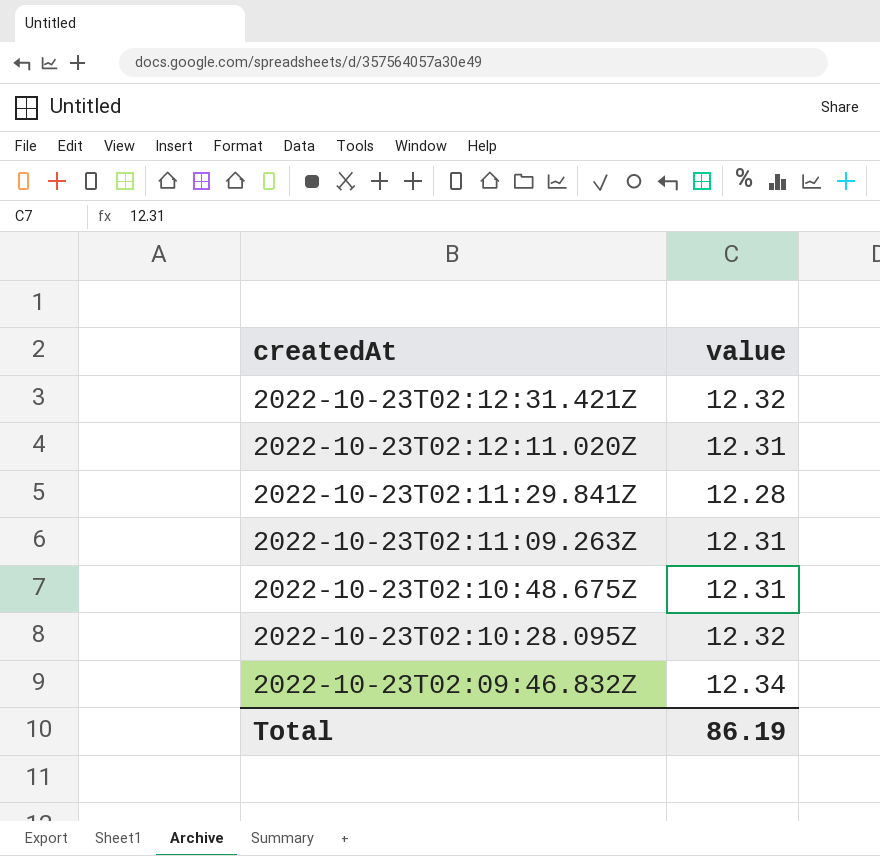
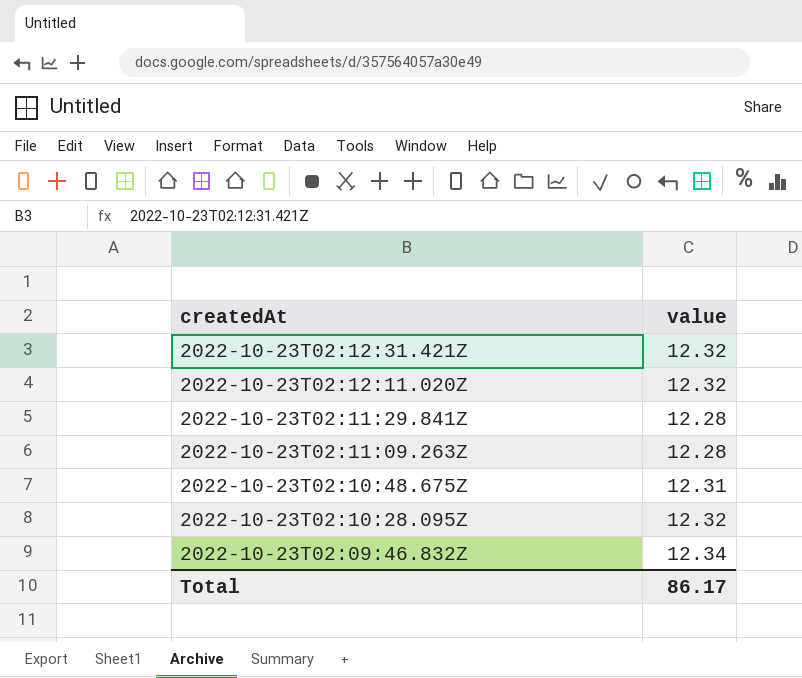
2022-10-23T02:12:11.020Z | value: 12.31 -> 12.32
2022-10-23T02:11:09.263Z | value: 12.31 -> 12.28
Total | value: 86.19 -> 86.17

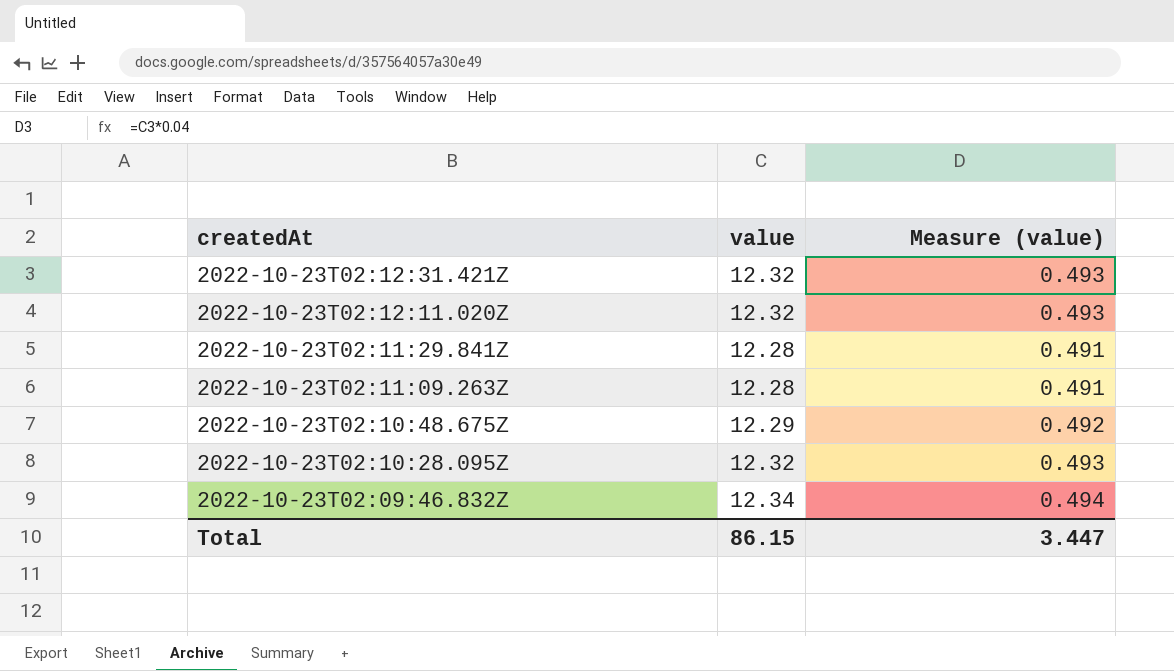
column Measure (value) | formula: none -> [value] * 0.04
2022-10-23T02:10:48.675Z | value: 12.31 -> 12.29
Total | value: 86.17 -> 86.15

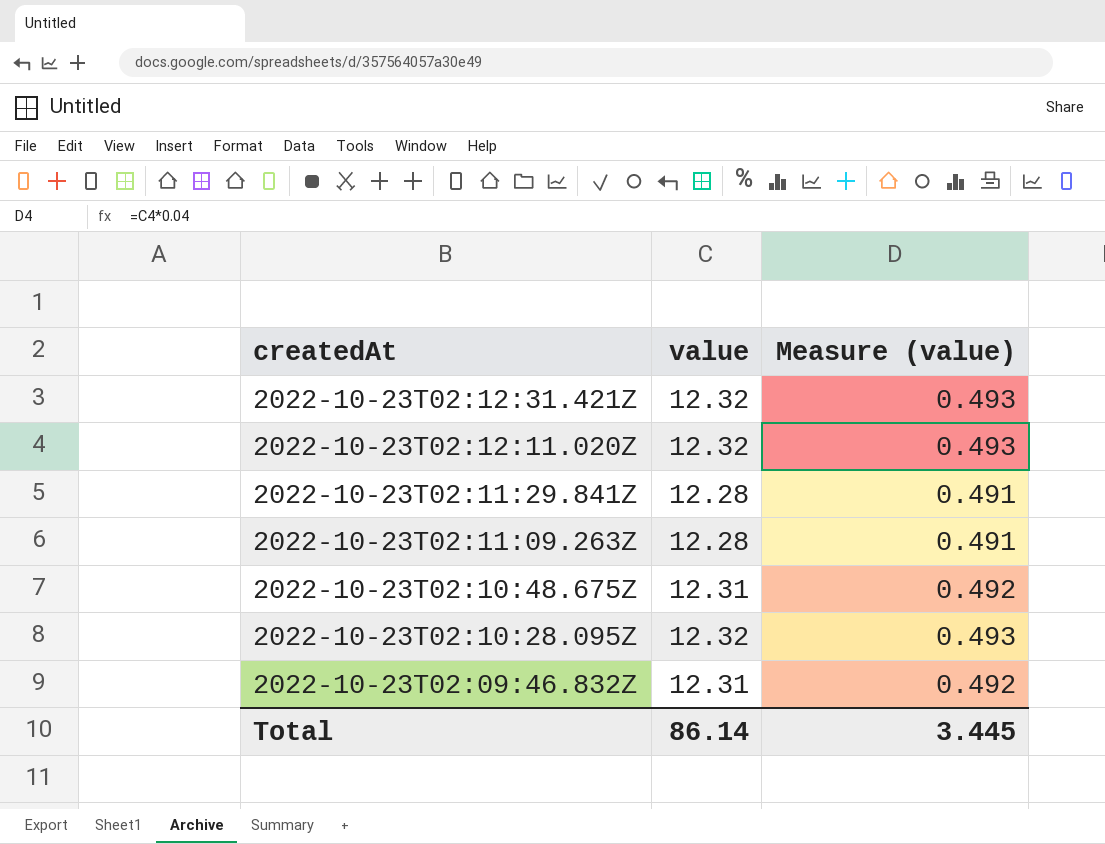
2022-10-23T02:10:48.675Z | value: 12.29 -> 12.31
2022-10-23T02:09:46.832Z | value: 12.34 -> 12.31
2022-10-23T02:09:46.832Z | Measure (value): 0.494 -> 0.492
Total | value: 86.15 -> 86.14
Total | Measure (value): 3.447 -> 3.445

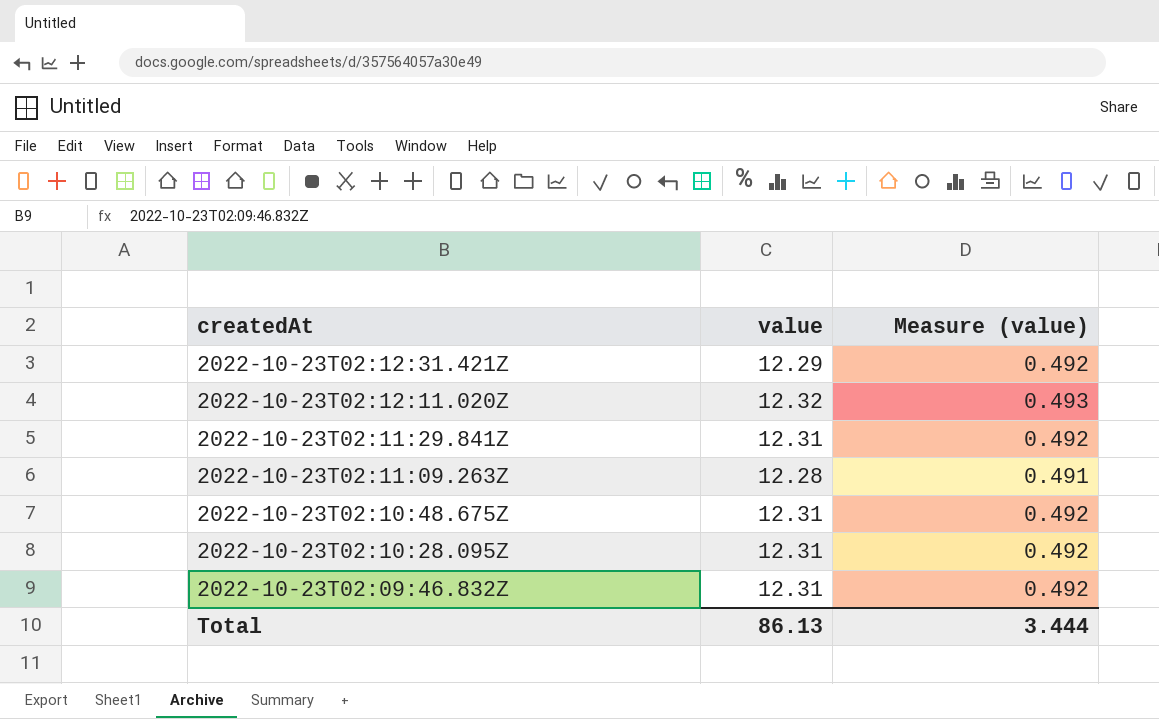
2022-10-23T02:12:31.421Z | value: 12.32 -> 12.29
2022-10-23T02:12:31.421Z | Measure (value): 0.493 -> 0.492
2022-10-23T02:11:29.841Z | value: 12.28 -> 12.31
2022-10-23T02:11:29.841Z | Measure (value): 0.491 -> 0.492
2022-10-23T02:10:28.095Z | value: 12.32 -> 12.31
2022-10-23T02:10:28.095Z | Measure (value): 0.493 -> 0.492
Total | value: 86.14 -> 86.13
Total | Measure (value): 3.445 -> 3.444

